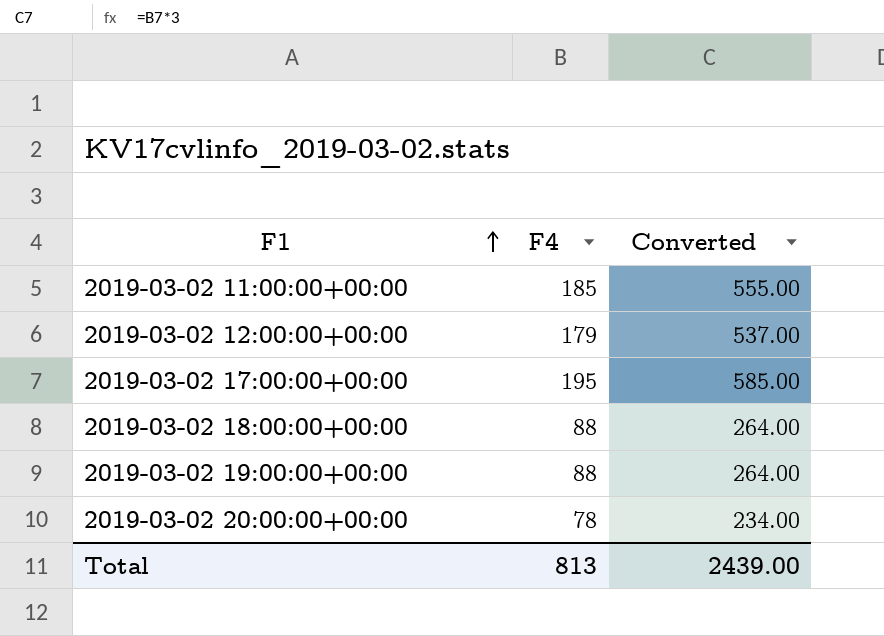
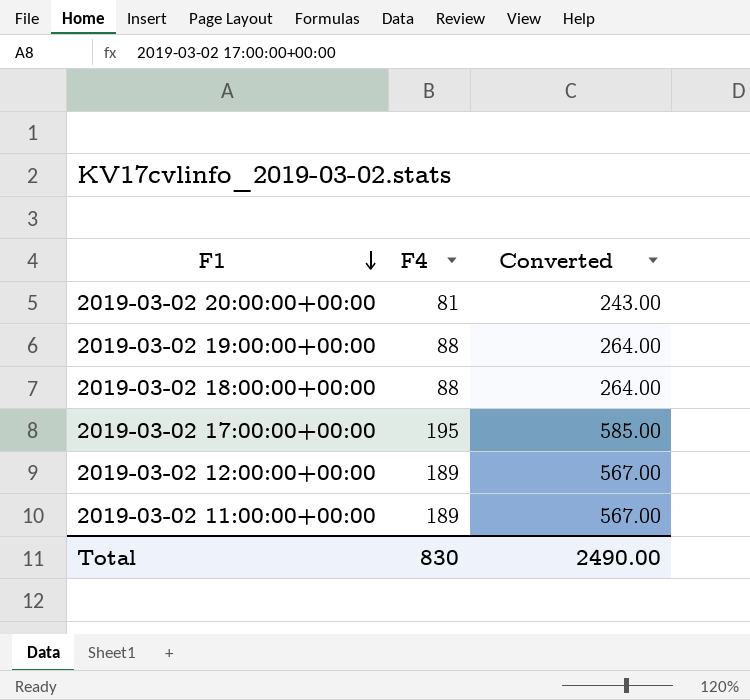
row order: F1 ascending -> F1 descending
2019-03-02 20:00:00+00:00 | F4: 78 -> 81
2019-03-02 20:00:00+00:00 | Converted: 234.00 -> 243.00
2019-03-02 12:00:00+00:00 | F4: 179 -> 189
2019-03-02 12:00:00+00:00 | Converted: 537.00 -> 567.00
2019-03-02 11:00:00+00:00 | F4: 185 -> 189
2019-03-02 11:00:00+00:00 | Converted: 555.00 -> 567.00
Total | F4: 813 -> 830
Total | Converted: 2439.00 -> 2490.00

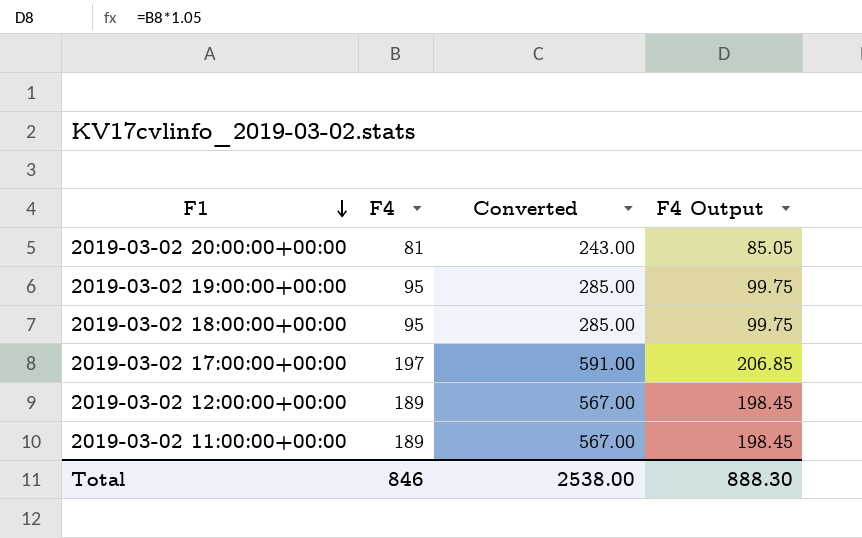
column F4 Output | formula: none -> [F4] * 1.05
2019-03-02 19:00:00+00:00 | F4: 88 -> 95
2019-03-02 19:00:00+00:00 | Converted: 264.00 -> 285.00
2019-03-02 18:00:00+00:00 | F4: 88 -> 95
2019-03-02 18:00:00+00:00 | Converted: 264.00 -> 285.00
2019-03-02 17:00:00+00:00 | F4: 195 -> 197
2019-03-02 17:00:00+00:00 | Converted: 585.00 -> 591.00
Total | F4: 830 -> 846
Total | Converted: 2490.00 -> 2538.00

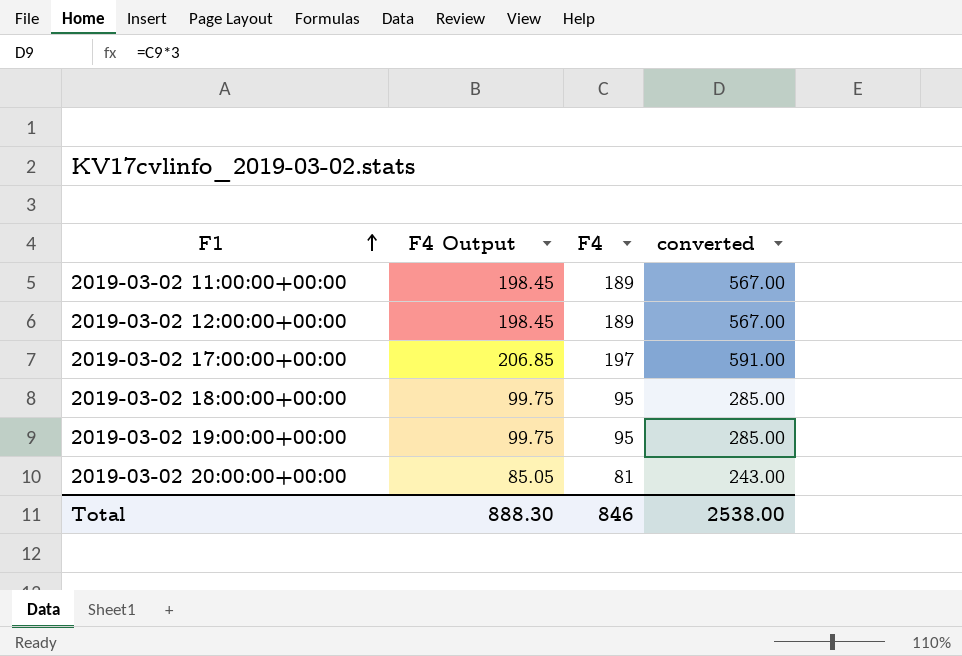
row order: F1 descending -> F1 ascending
column F4 Output | position: 4 -> 2
column name: Converted -> converted

